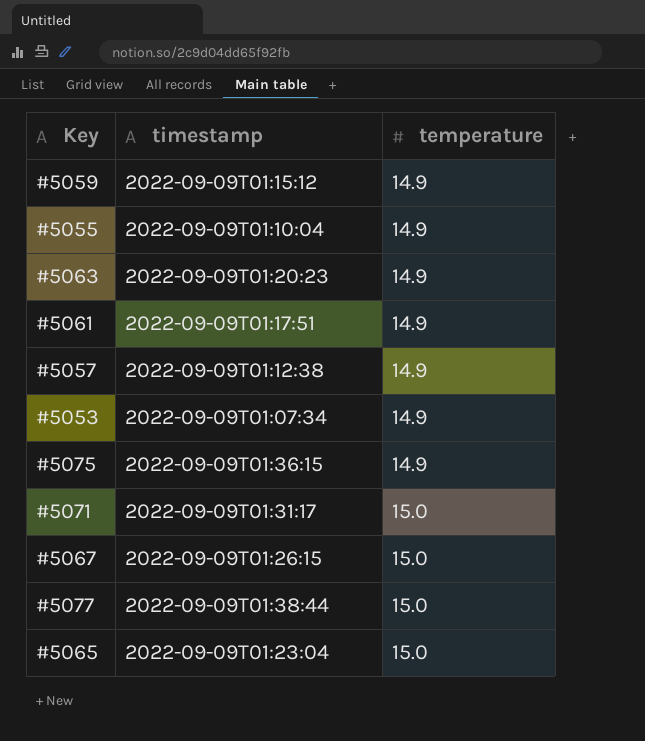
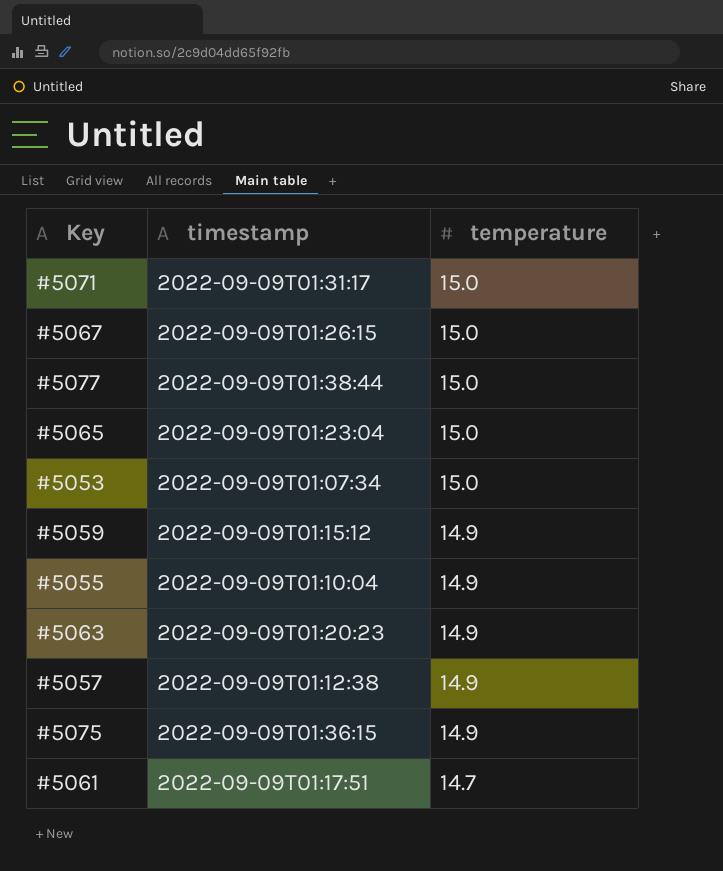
row order: temperature ascending -> temperature descending
#5053 | temperature: 14.9 -> 15.0
#5061 | temperature: 14.9 -> 14.7

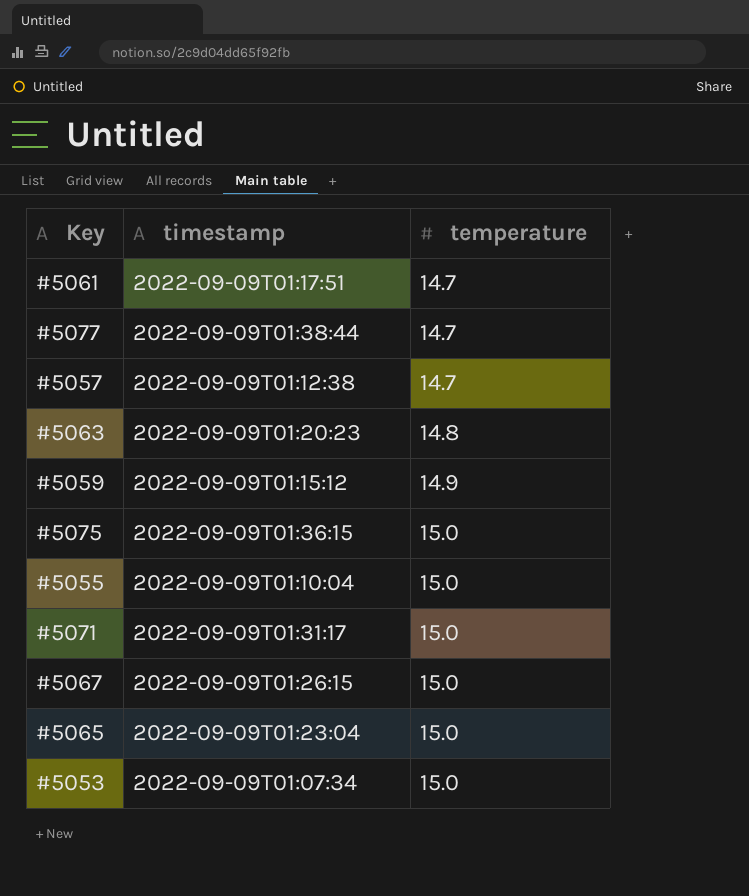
row order: temperature descending -> temperature ascending
#5077 | temperature: 15.0 -> 14.7
#5057 | temperature: 14.9 -> 14.7
#5063 | temperature: 14.9 -> 14.8
#5075 | temperature: 14.9 -> 15.0
#5055 | temperature: 14.9 -> 15.0

